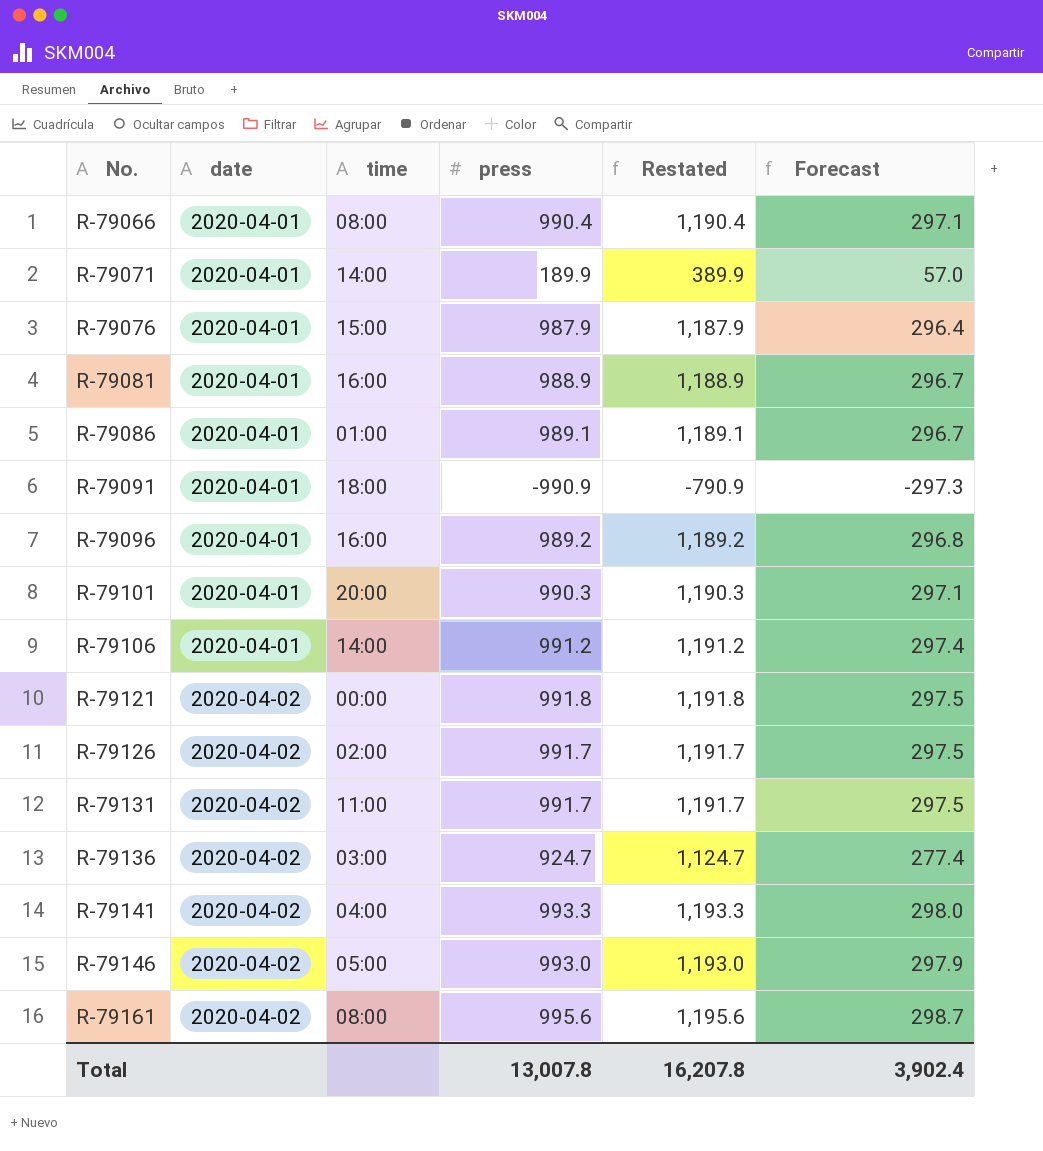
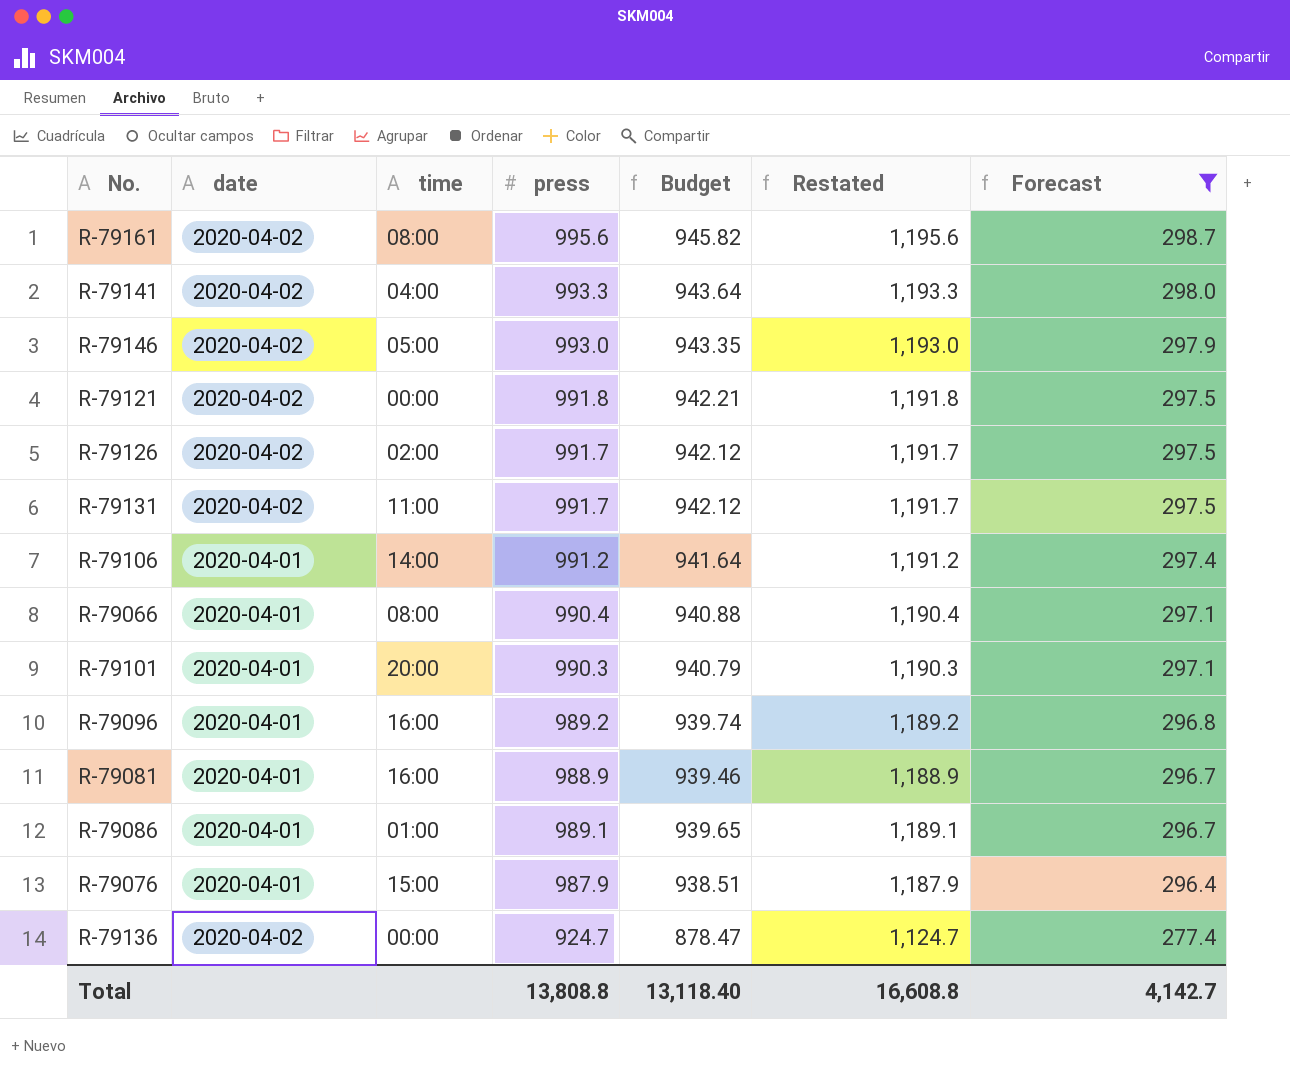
filter: none -> Forecast >= 277.4
row order: No. ascending -> Forecast descending
column Budget | formula: none -> [press] * 0.95
R-79136 | time: 03:00 -> 00:00
Total | press: 13,007.8 -> 13,808.8
Total | Restated: 16,207.8 -> 16,608.8
Total | Forecast: 3,902.4 -> 4,142.7

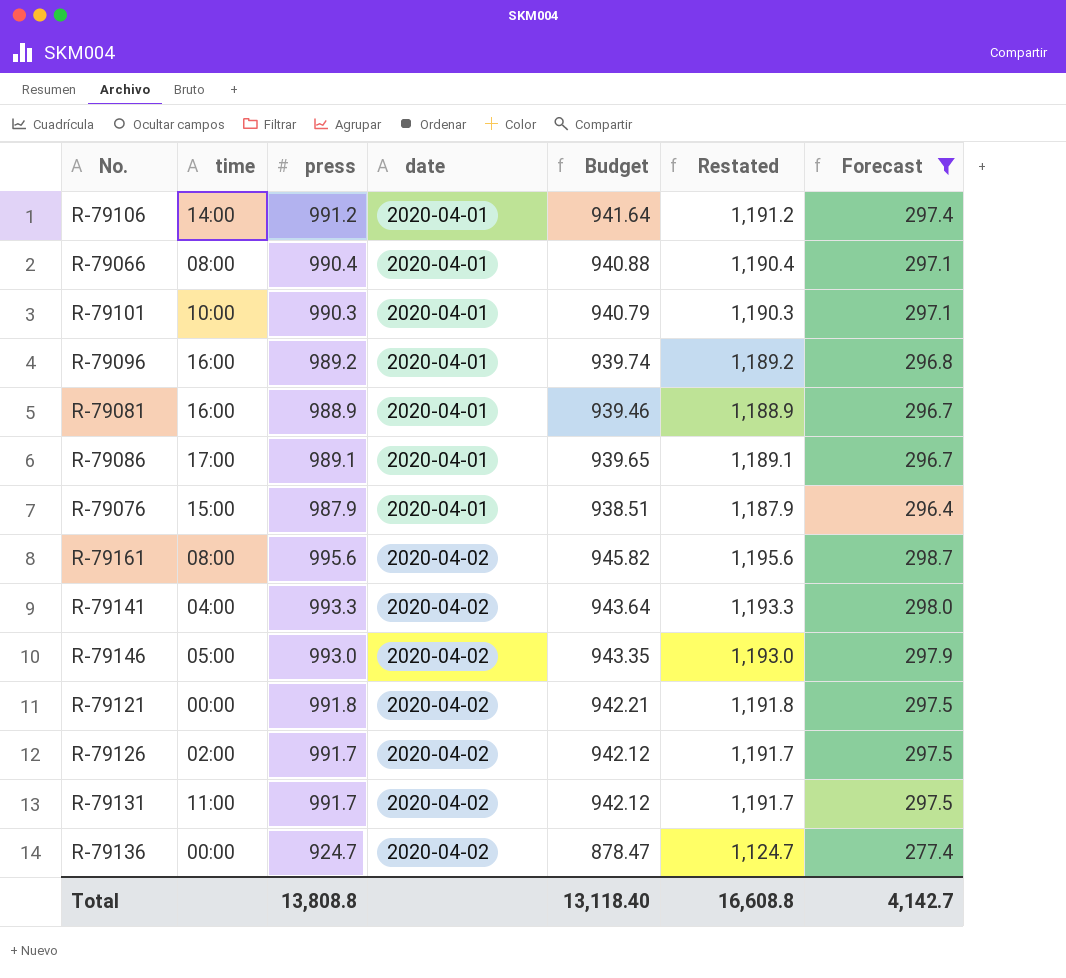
row order: Forecast descending -> date ascending
column date | position: 2 -> 4
R-79101 | time: 20:00 -> 10:00
R-79086 | time: 01:00 -> 17:00

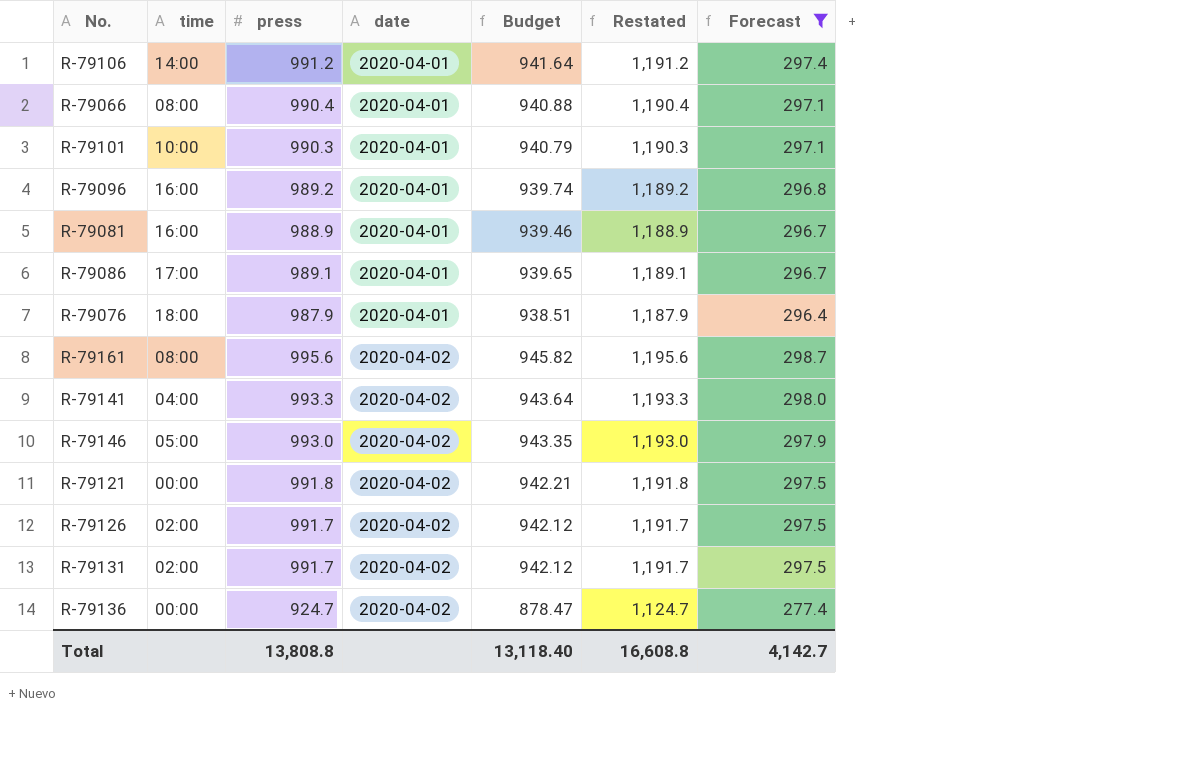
R-79076 | time: 15:00 -> 18:00
R-79131 | time: 11:00 -> 02:00

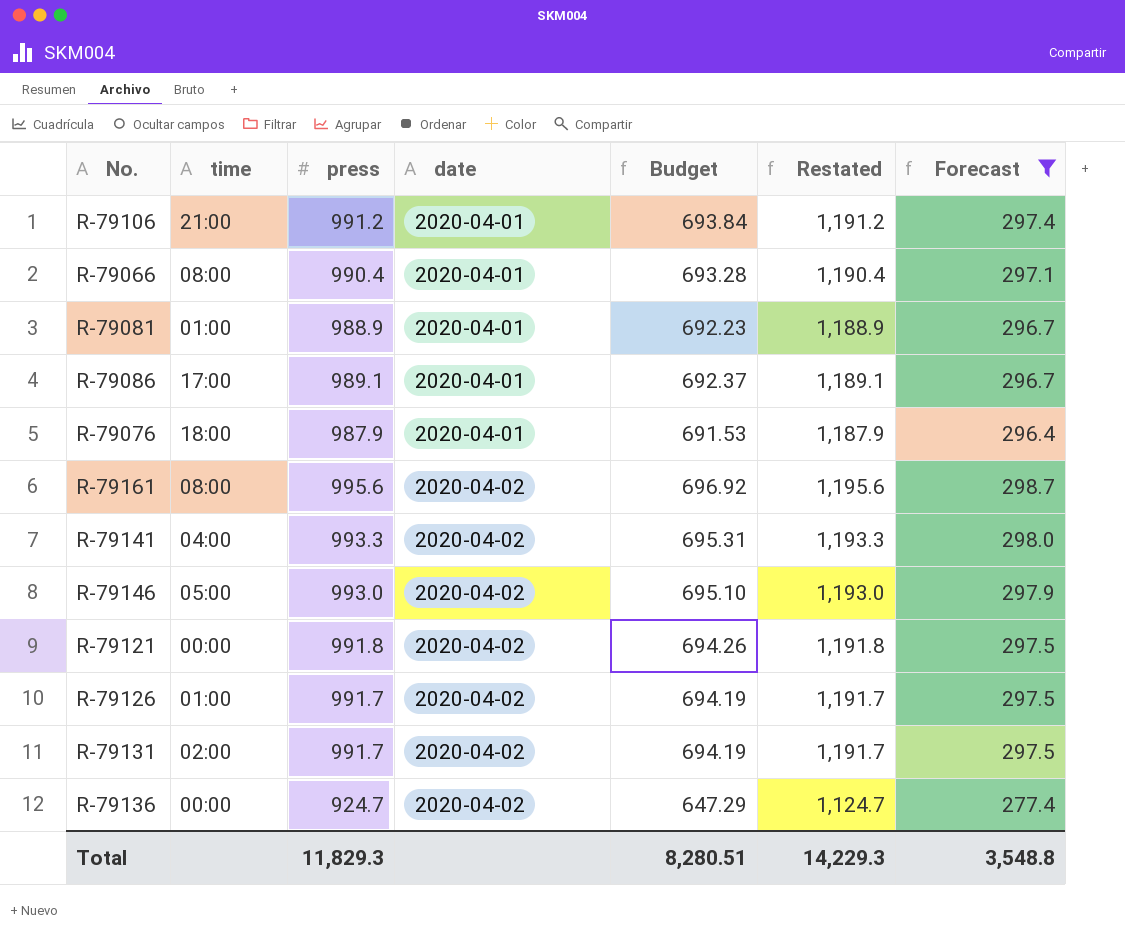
column Budget | formula: [press] * 0.95 -> [press] * 0.7
row R-79101: 10:00 | 990.3 | 2020-04-01 | 940.79 | 1,190.3 | 297.1 -> none
row R-79096: 16:00 | 989.2 | 2020-04-01 | 939.74 | 1,189.2 | 296.8 -> none
R-79106 | time: 14:00 -> 21:00
R-79081 | time: 16:00 -> 01:00
R-79126 | time: 02:00 -> 01:00
Total | press: 13,808.8 -> 11,829.3
Total | Budget: 13,118.40 -> 8,280.51
Total | Restated: 16,608.8 -> 14,229.3
Total | Forecast: 4,142.7 -> 3,548.8

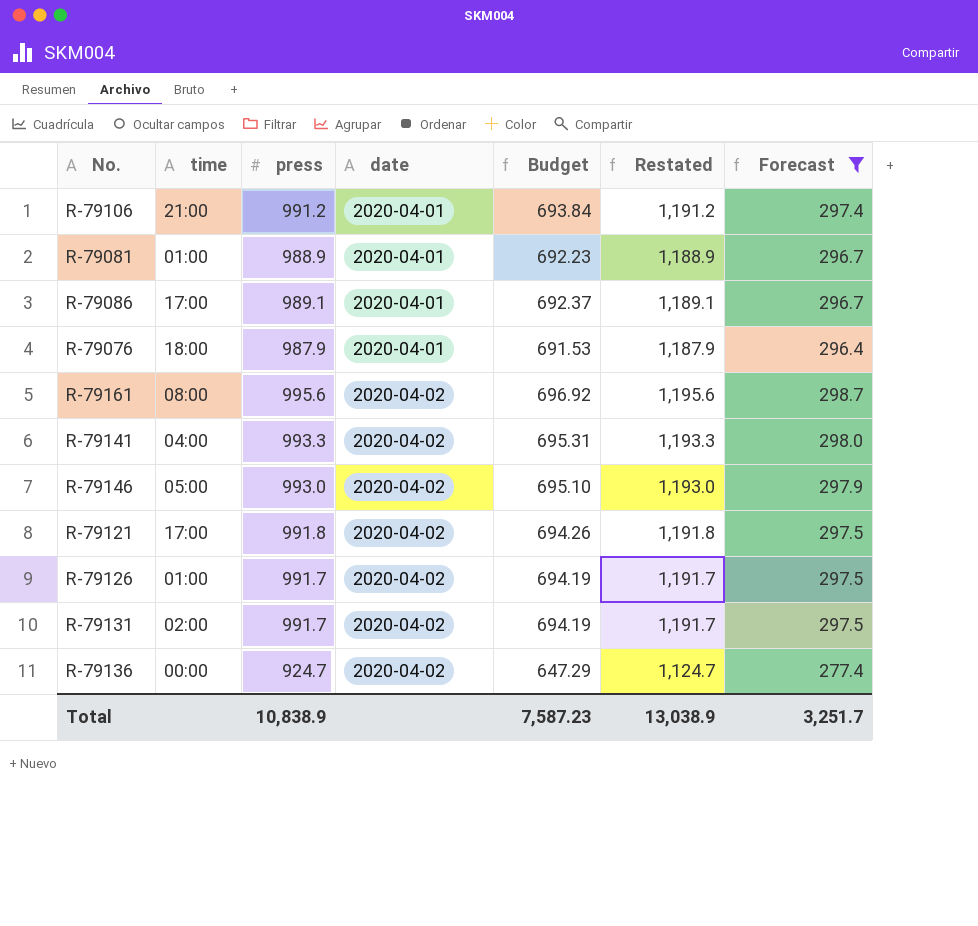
row R-79066: 08:00 | 990.4 | 2020-04-01 | 693.28 | 1,190.4 | 297.1 -> none
R-79121 | time: 00:00 -> 17:00
Total | press: 11,829.3 -> 10,838.9
Total | Budget: 8,280.51 -> 7,587.23
Total | Restated: 14,229.3 -> 13,038.9
Total | Forecast: 3,548.8 -> 3,251.7

